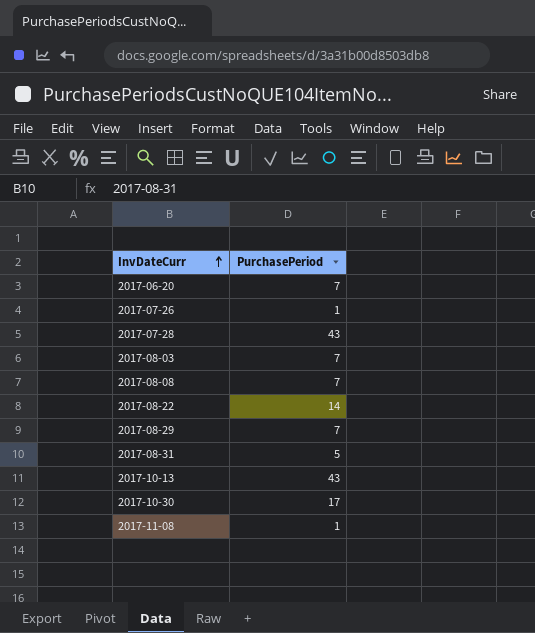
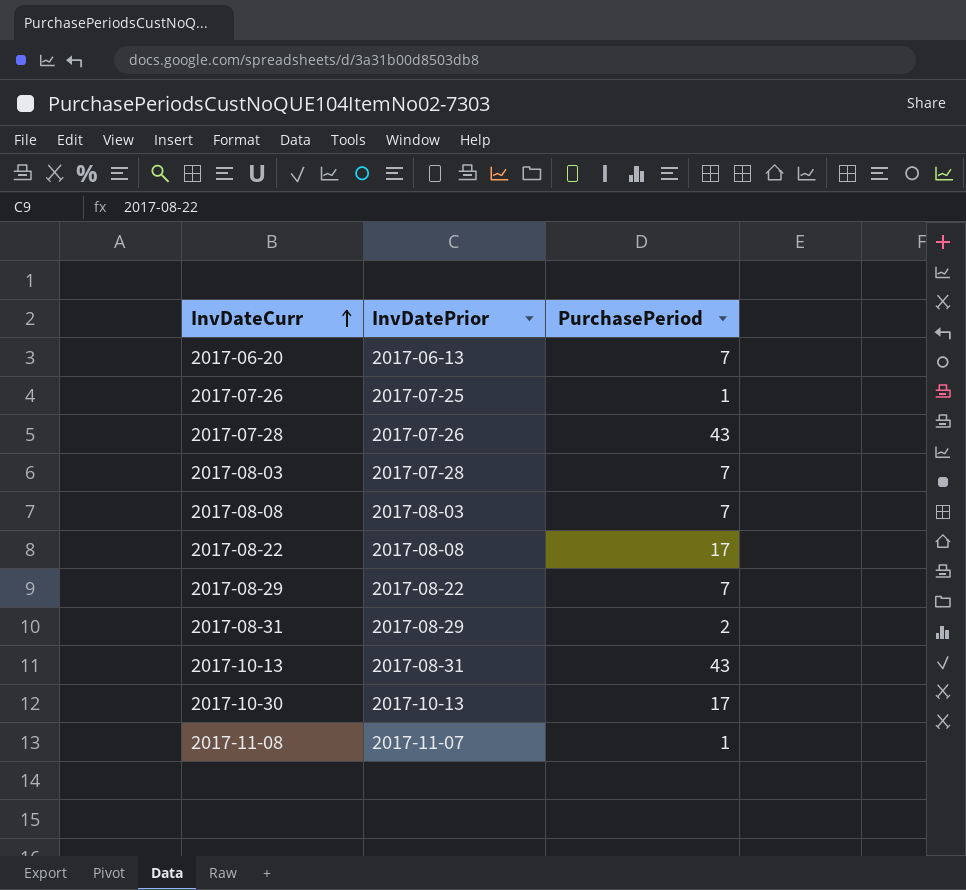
column InvDatePrior | position: none -> 2
2017-08-22 | PurchasePeriod: 14 -> 17
2017-08-31 | PurchasePeriod: 5 -> 2

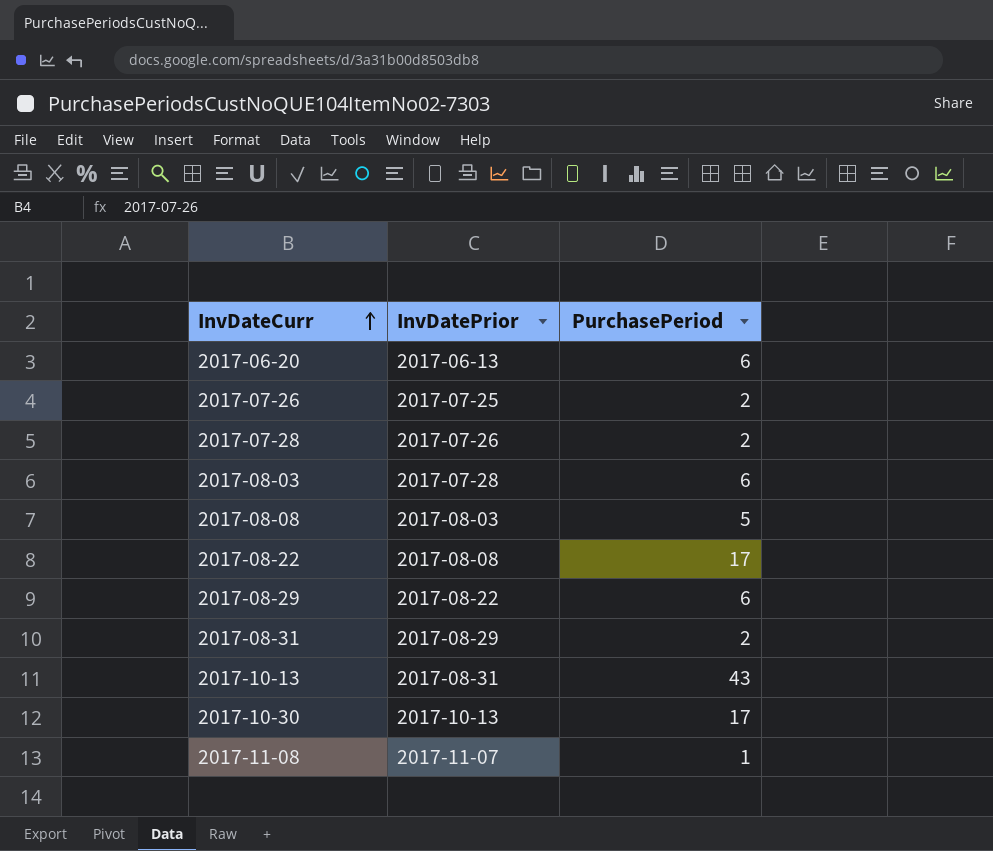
2017-06-20 | PurchasePeriod: 7 -> 6
2017-07-26 | PurchasePeriod: 1 -> 2
2017-07-28 | PurchasePeriod: 43 -> 2
2017-08-03 | PurchasePeriod: 7 -> 6
2017-08-08 | PurchasePeriod: 7 -> 5
2017-08-29 | PurchasePeriod: 7 -> 6

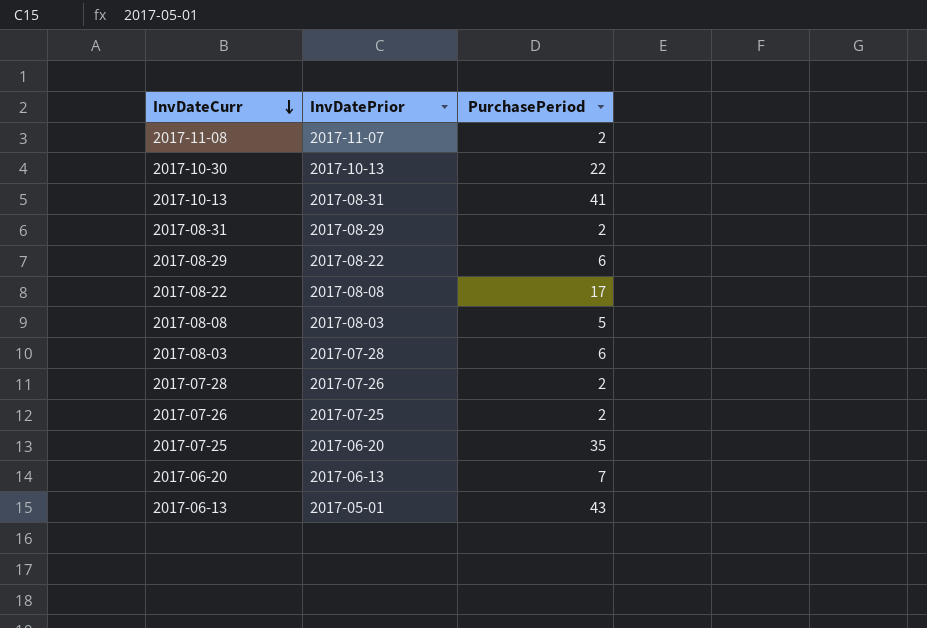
row order: InvDateCurr ascending -> InvDateCurr descending
2017-11-08 | PurchasePeriod: 1 -> 2
2017-10-30 | PurchasePeriod: 17 -> 22
2017-10-13 | PurchasePeriod: 43 -> 41
row 2017-07-25: none -> 2017-06-20 | 35
2017-06-20 | PurchasePeriod: 6 -> 7
row 2017-06-13: none -> 2017-05-01 | 43

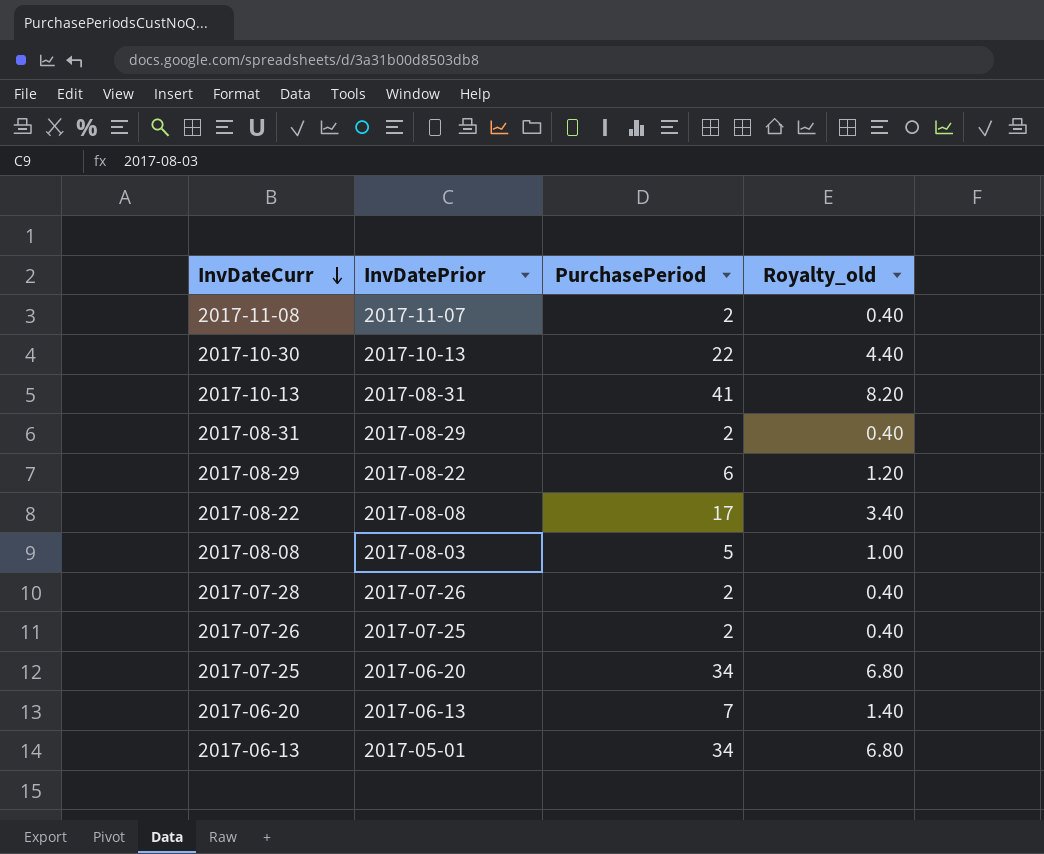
column Royalty_old | formula: none -> [PurchasePeriod] * 0.2
row 2017-08-03: 2017-07-28 | 6 -> none
2017-07-25 | PurchasePeriod: 35 -> 34
2017-06-13 | PurchasePeriod: 43 -> 34

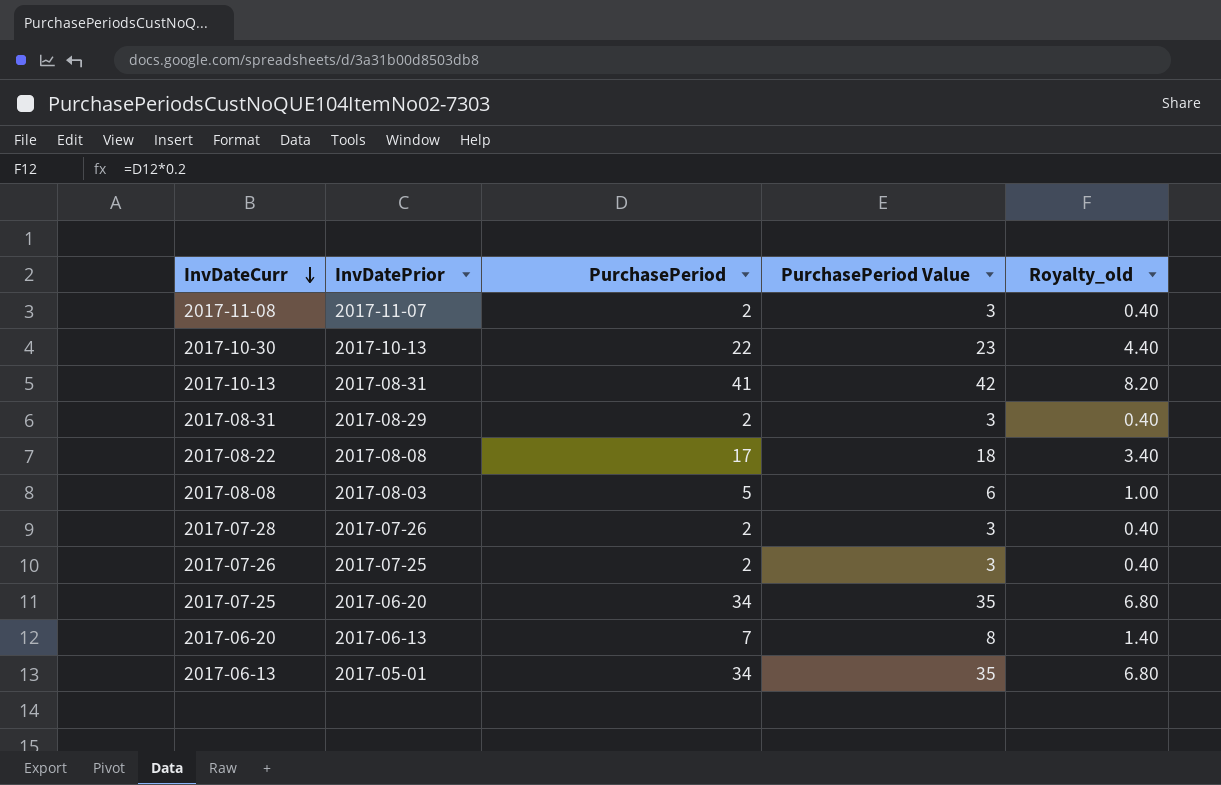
column PurchasePeriod Value | formula: none -> [PurchasePeriod] + 1
row 2017-08-29: 2017-08-22 | 6 | 1.20 -> none

